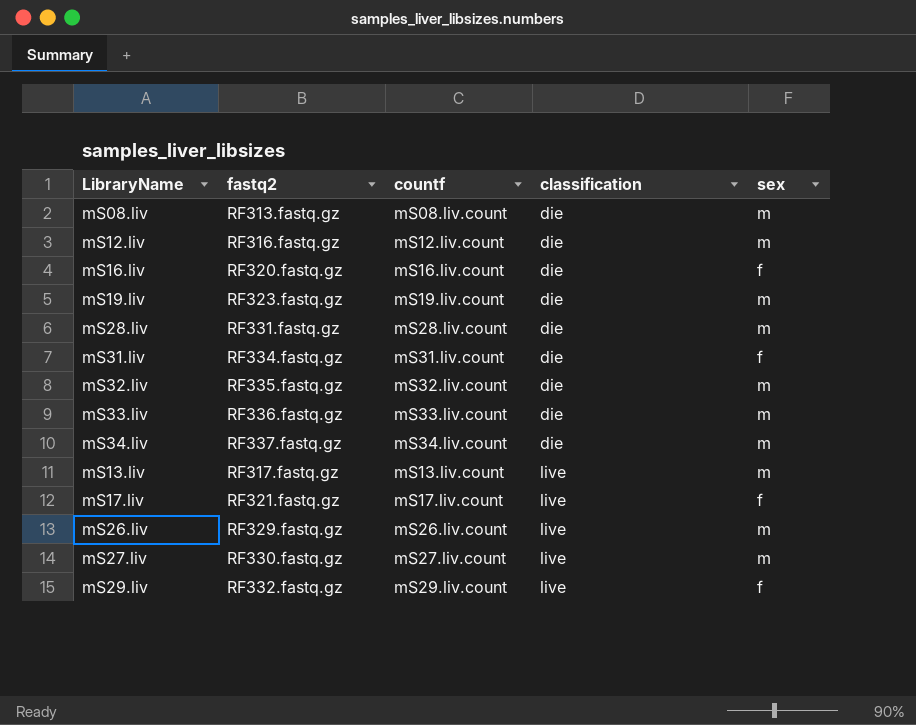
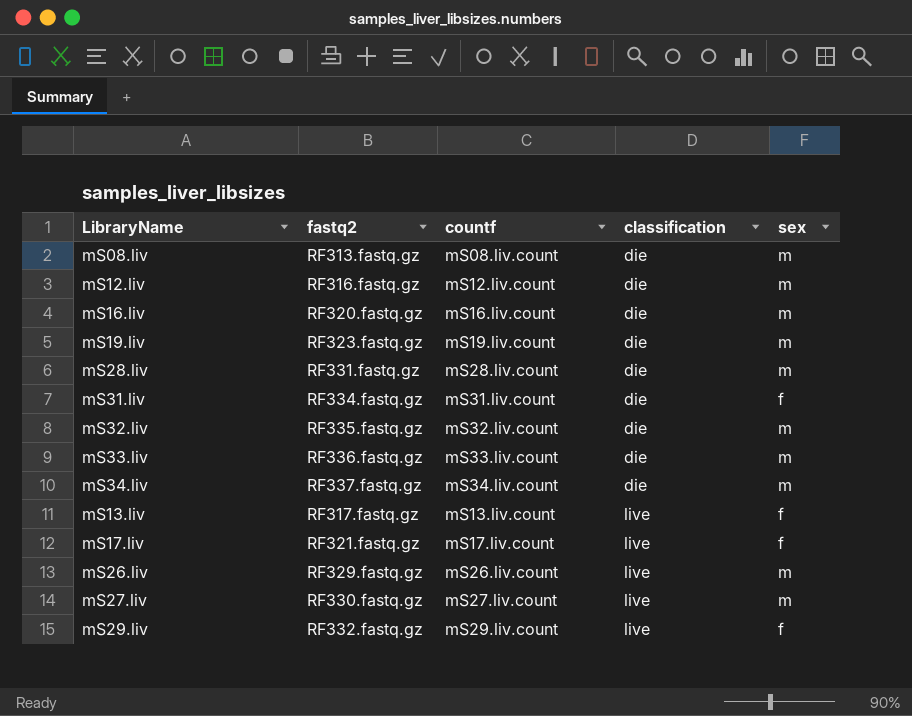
mS16.liv | sex: f -> m
mS13.liv | sex: m -> f

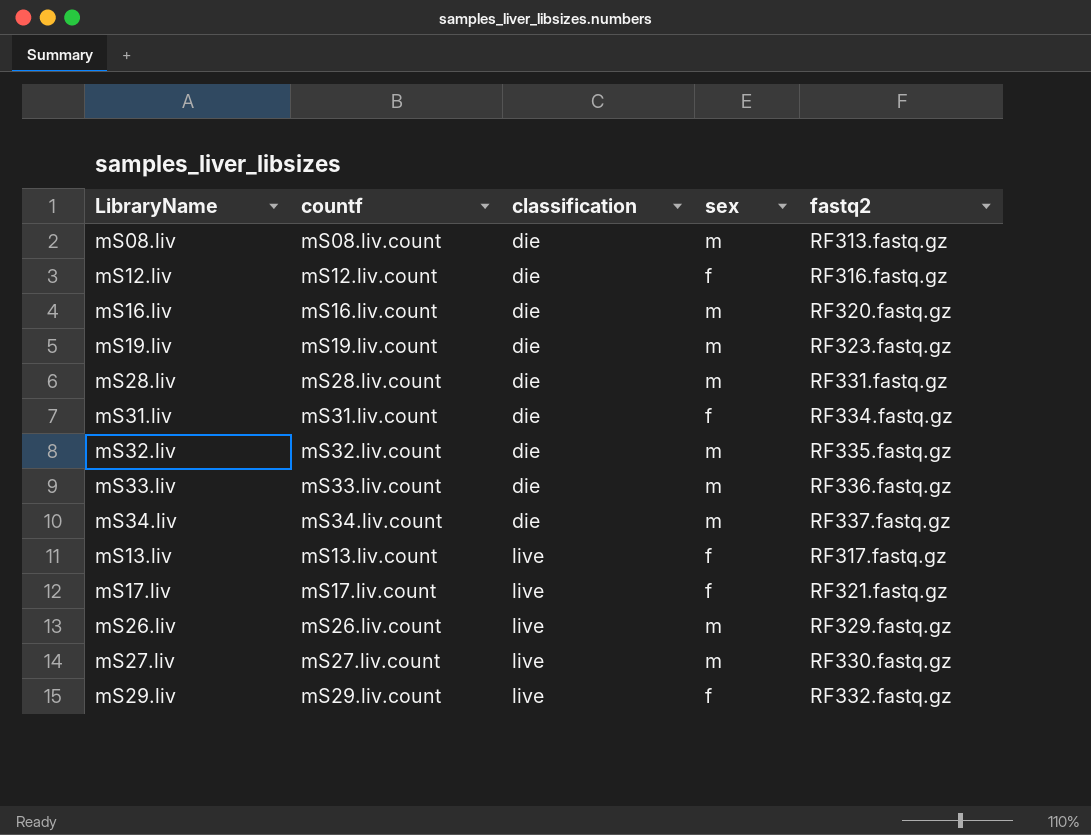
column fastq2 | position: 2 -> 5
mS12.liv | sex: m -> f

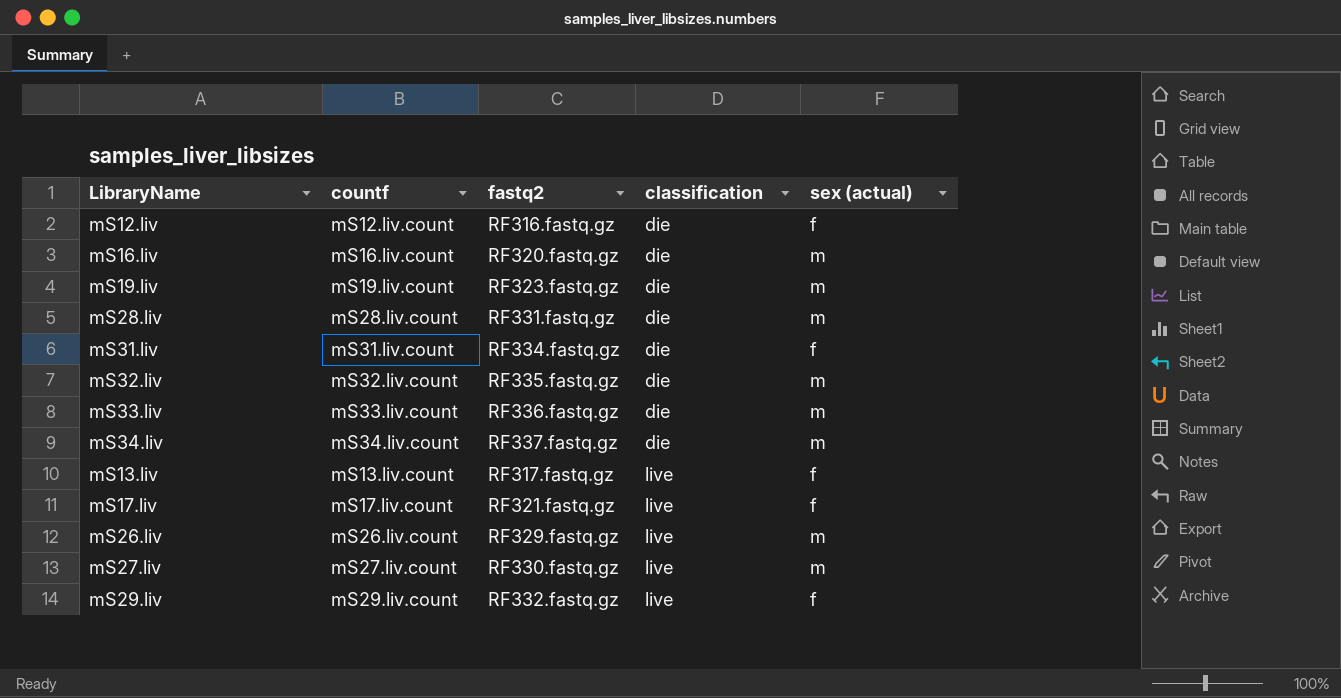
column fastq2 | position: 5 -> 3
column name: sex -> sex (actual)
row mS08.liv: mS08.liv.count | die | m | RF313.fastq.gz -> none

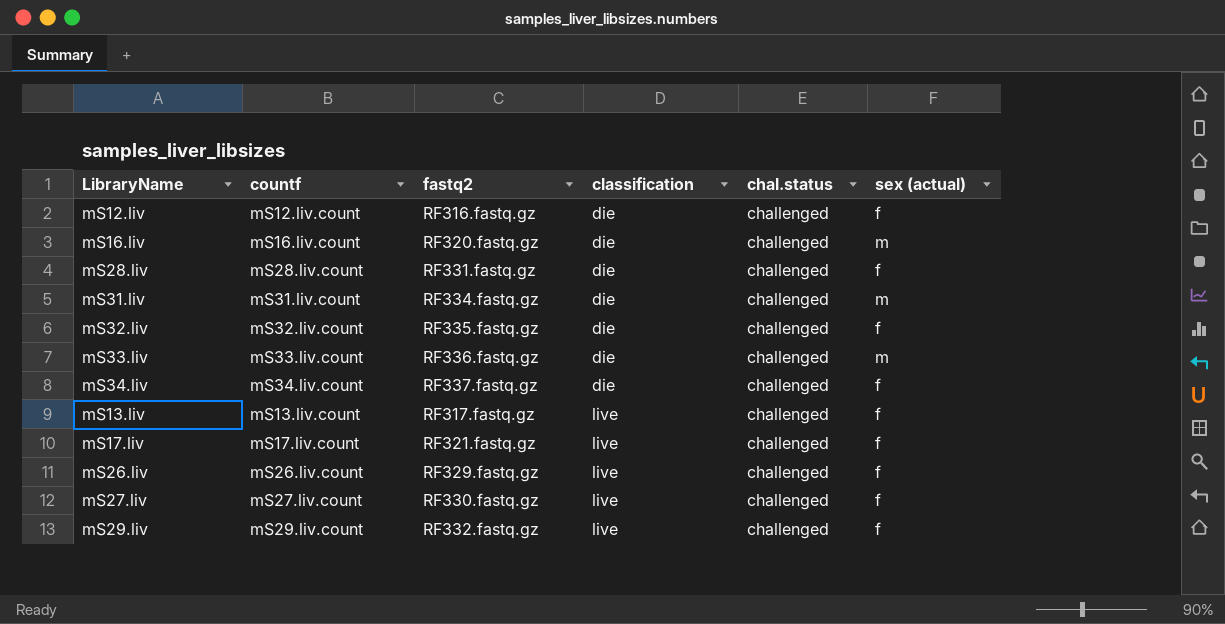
column chal.status | position: none -> 5
row mS19.liv: mS19.liv.count | RF323.fastq.gz | die | m -> none
mS28.liv | sex (actual): m -> f
mS31.liv | sex (actual): f -> m
mS32.liv | sex (actual): m -> f
mS34.liv | sex (actual): m -> f
mS26.liv | sex (actual): m -> f
mS27.liv | sex (actual): m -> f

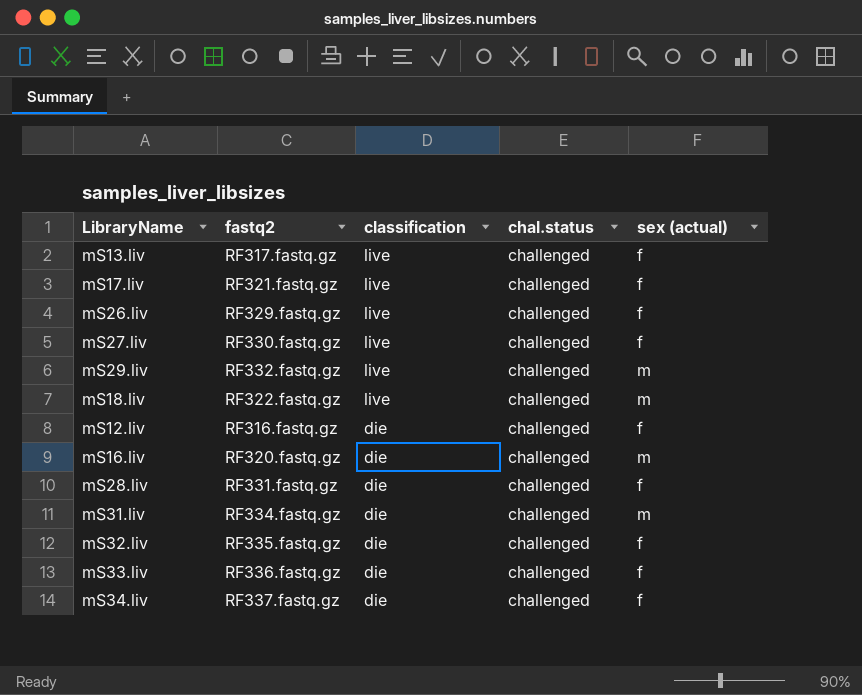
row order: classification ascending -> classification descending
column countf | position: 2 -> none
mS29.liv | sex (actual): f -> m
row mS18.liv: none -> RF322.fastq.gz | live | challenged | m
mS33.liv | sex (actual): m -> f

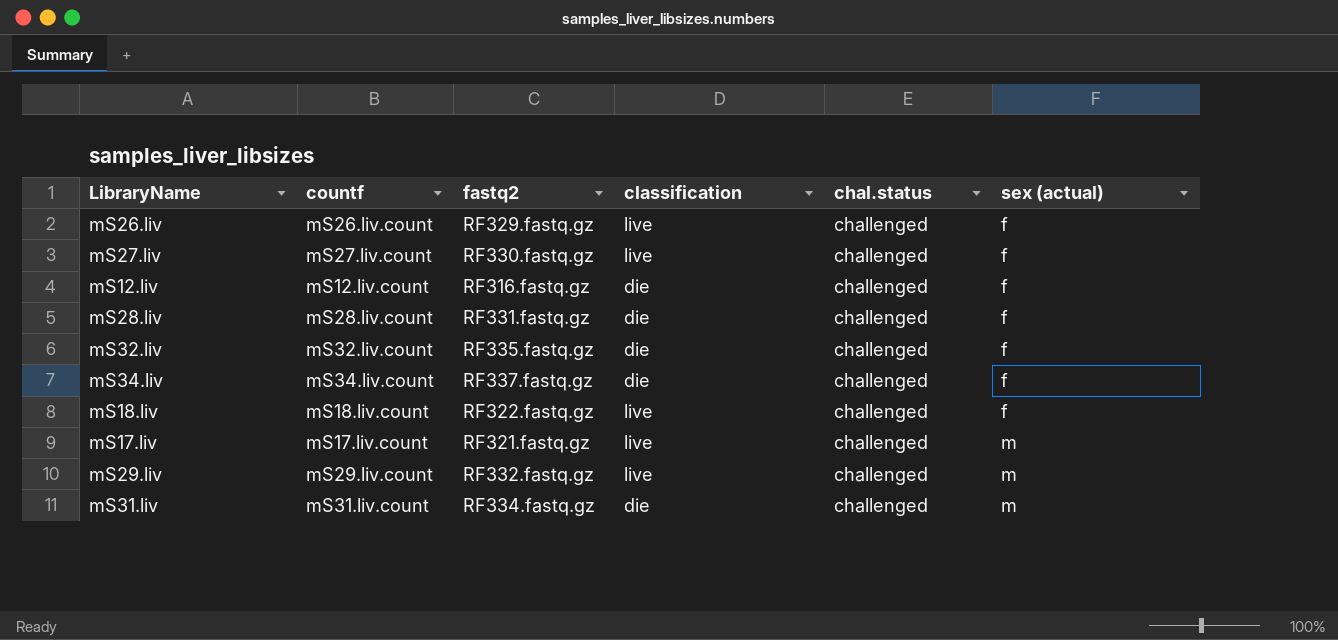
row order: classification descending -> sex (actual) ascending
column countf | position: none -> 2
row mS13.liv: RF317.fastq.gz | live | challenged | f -> none
row mS16.liv: RF320.fastq.gz | die | challenged | m -> none
row mS33.liv: RF336.fastq.gz | die | challenged | f -> none
mS18.liv | sex (actual): m -> f
mS17.liv | sex (actual): f -> m

